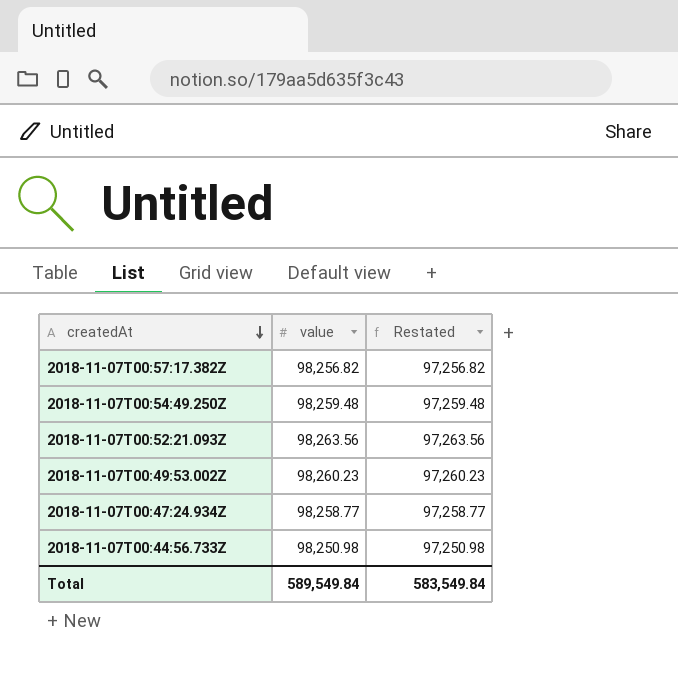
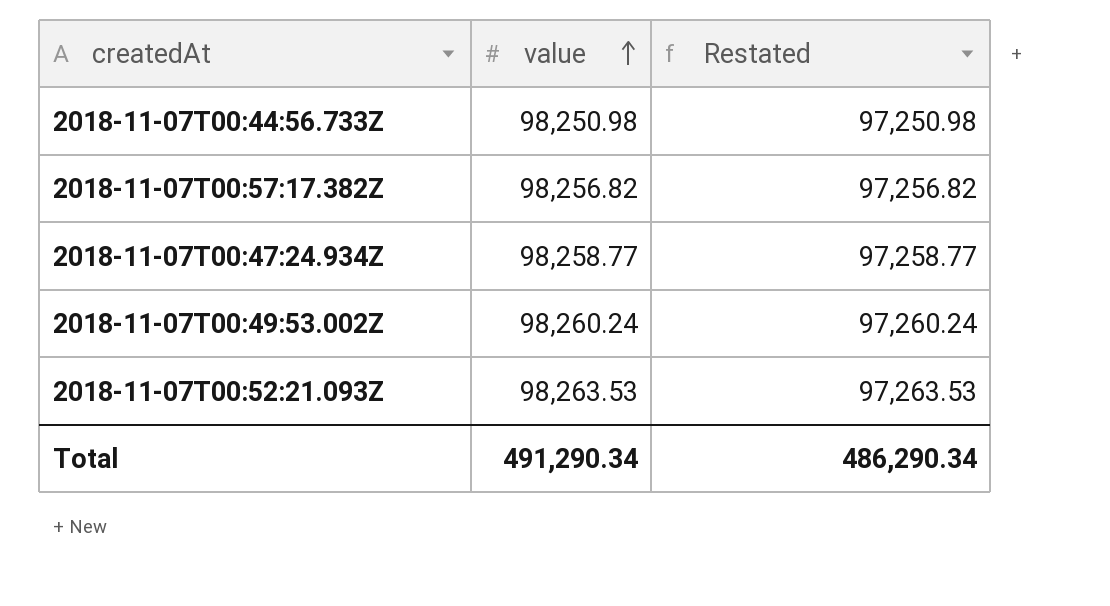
row order: createdAt descending -> value ascending
row 2018-11-07T00:54:49.250Z: 98,259.48 | 97,259.48 -> none
2018-11-07T00:49:53.002Z | value: 98,260.23 -> 98,260.24
2018-11-07T00:49:53.002Z | Restated: 97,260.23 -> 97,260.24
2018-11-07T00:52:21.093Z | value: 98,263.56 -> 98,263.53
2018-11-07T00:52:21.093Z | Restated: 97,263.56 -> 97,263.53
Total | value: 589,549.84 -> 491,290.34
Total | Restated: 583,549.84 -> 486,290.34

